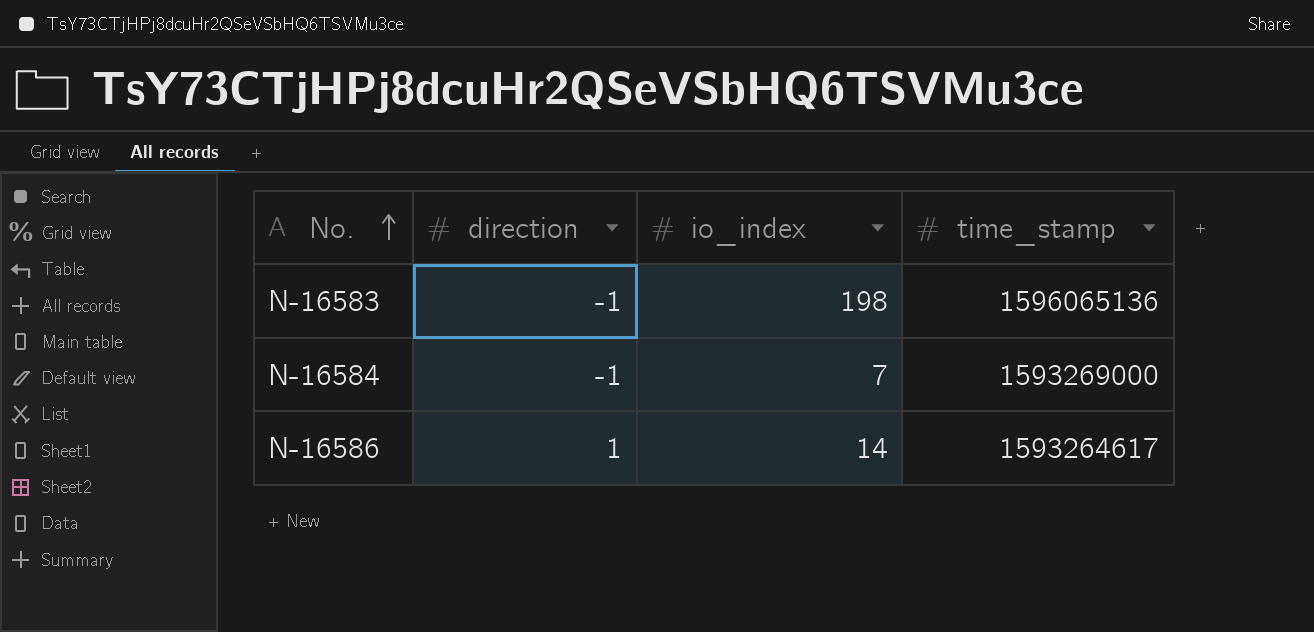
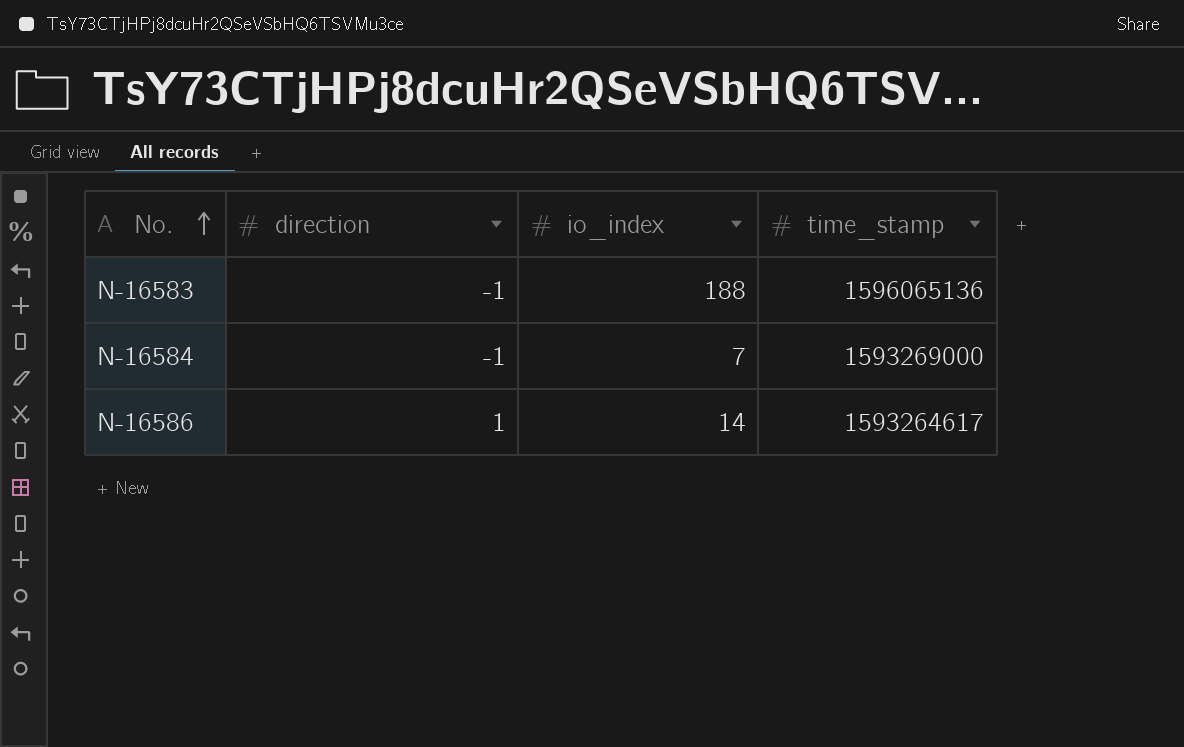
N-16583 | io_index: 198 -> 188

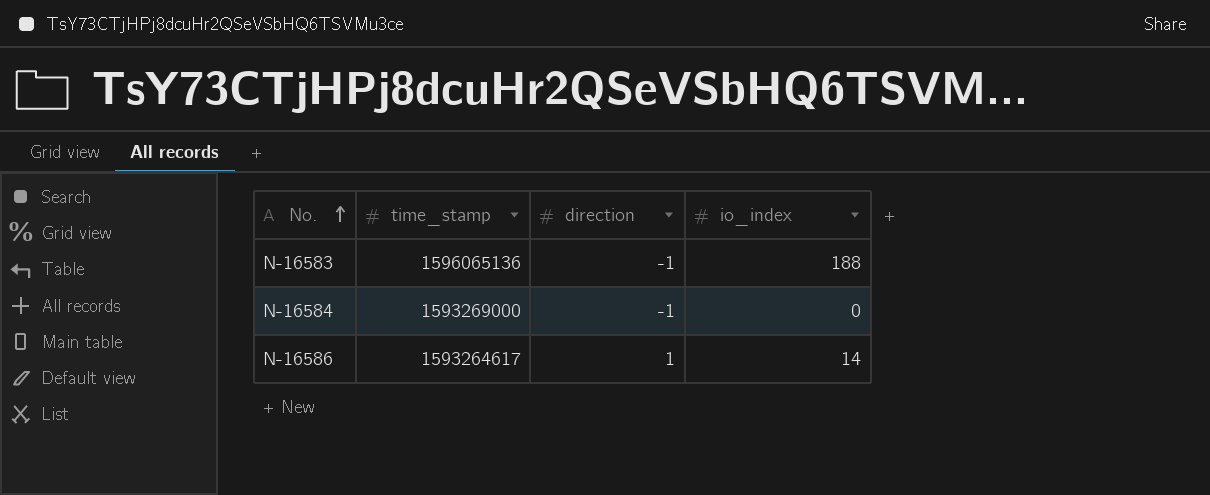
column time_stamp | position: 4 -> 2
N-16584 | io_index: 7 -> 0

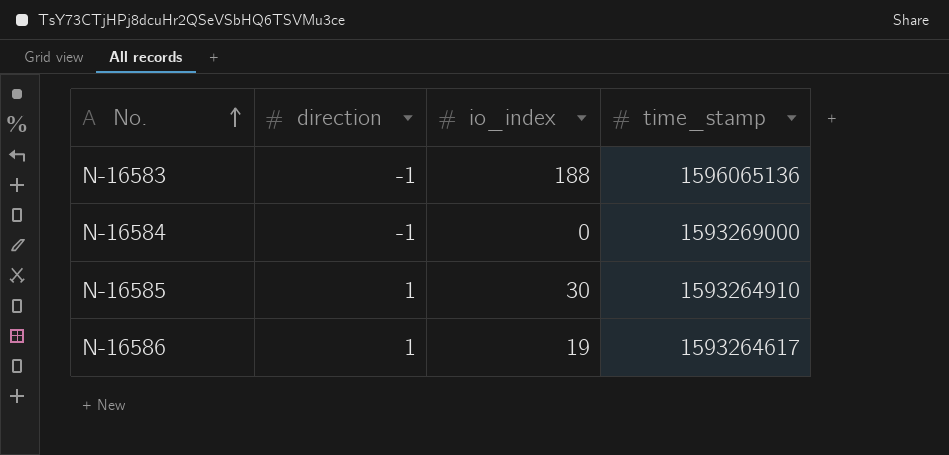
column time_stamp | position: 2 -> 4
row N-16585: none -> 1 | 30 | 1593264910
N-16586 | io_index: 14 -> 19

